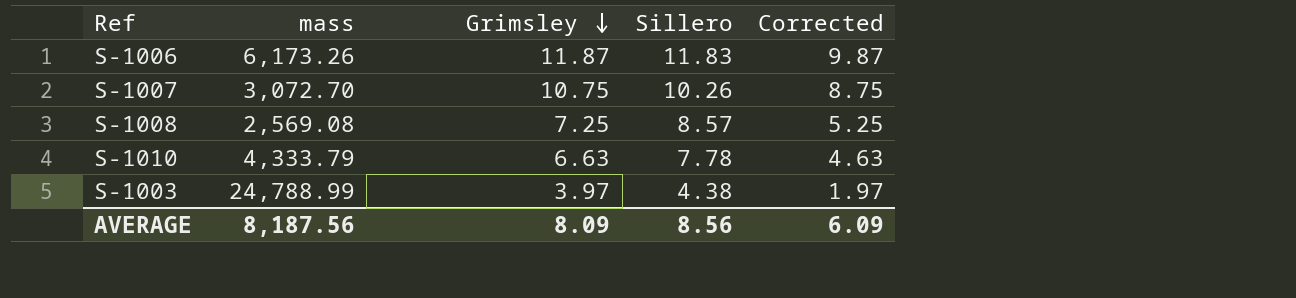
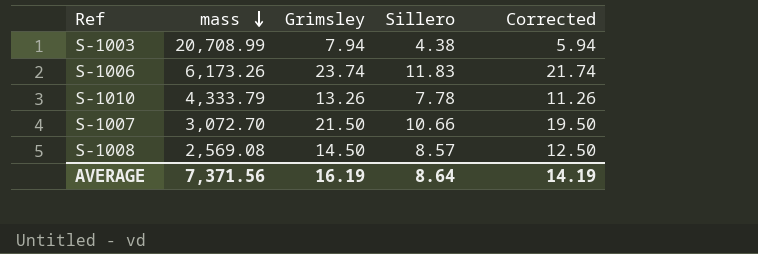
row order: Grimsley descending -> mass descending
S-1003 | mass: 24,788.99 -> 20,708.99
S-1003 | Grimsley: 3.97 -> 7.94
S-1003 | Corrected: 1.97 -> 5.94
S-1006 | Grimsley: 11.87 -> 23.74
S-1006 | Corrected: 9.87 -> 21.74
S-1010 | Grimsley: 6.63 -> 13.26
S-1010 | Corrected: 4.63 -> 11.26
S-1007 | Grimsley: 10.75 -> 21.50
S-1007 | Sillero: 10.26 -> 10.66
S-1007 | Corrected: 8.75 -> 19.50
S-1008 | Grimsley: 7.25 -> 14.50
S-1008 | Corrected: 5.25 -> 12.50
AVERAGE | mass: 8,187.56 -> 7,371.56
AVERAGE | Grimsley: 8.09 -> 16.19
AVERAGE | Sillero: 8.56 -> 8.64
AVERAGE | Corrected: 6.09 -> 14.19

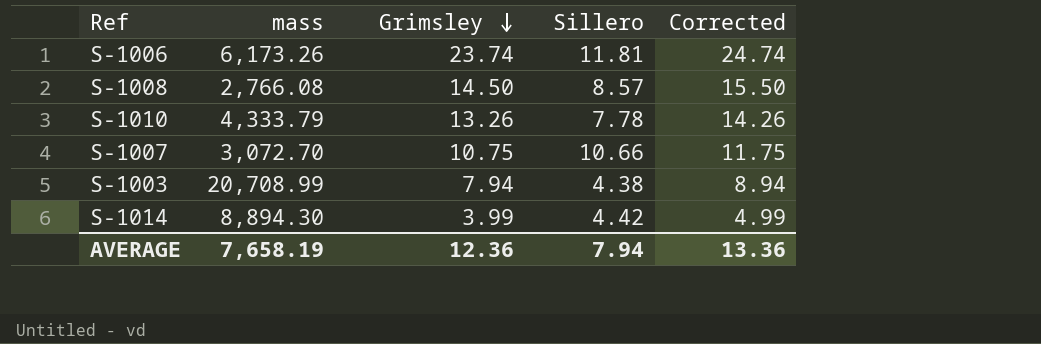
row order: mass descending -> Grimsley descending
column Corrected | formula: [Grimsley] - 2 -> [Grimsley] + 1
S-1006 | Sillero: 11.83 -> 11.81
S-1008 | mass: 2,569.08 -> 2,766.08
S-1007 | Grimsley: 21.50 -> 10.75
row S-1014: none -> 8,894.30 | 3.99 | 4.42 | 4.99
AVERAGE | mass: 7,371.56 -> 7,658.19
AVERAGE | Grimsley: 16.19 -> 12.36
AVERAGE | Sillero: 8.64 -> 7.94
AVERAGE | Corrected: 14.19 -> 13.36

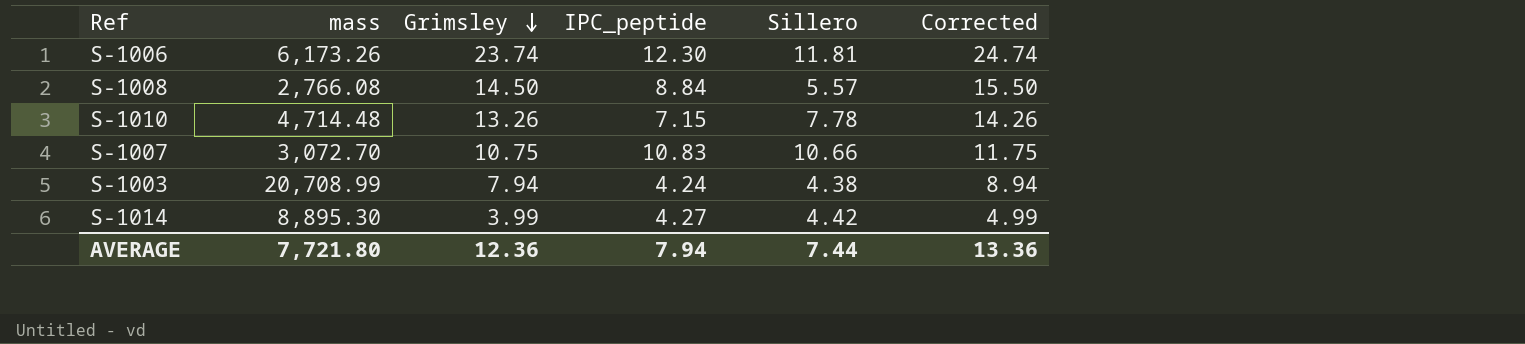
column IPC_peptide | position: none -> 4
S-1008 | Sillero: 8.57 -> 5.57
S-1010 | mass: 4,333.79 -> 4,714.48
S-1014 | mass: 8,894.30 -> 8,895.30
AVERAGE | mass: 7,658.19 -> 7,721.80
AVERAGE | Sillero: 7.94 -> 7.44

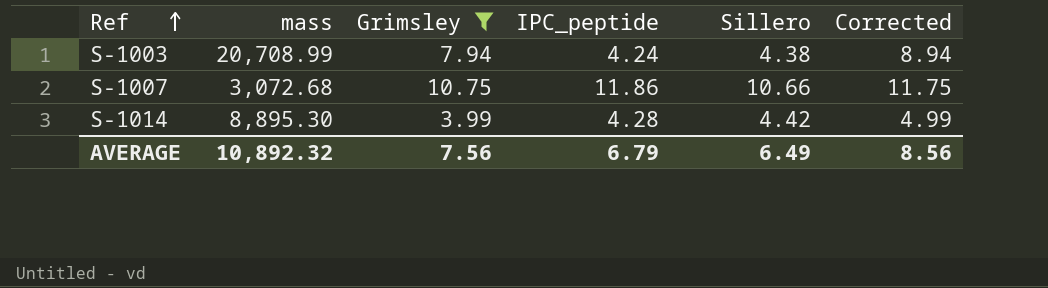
filter: none -> Grimsley <= 10.75
row order: Grimsley descending -> Ref ascending
S-1007 | mass: 3,072.70 -> 3,072.68
S-1007 | IPC_peptide: 10.83 -> 11.86
S-1014 | IPC_peptide: 4.27 -> 4.28
AVERAGE | mass: 7,721.80 -> 10,892.32
AVERAGE | Grimsley: 12.36 -> 7.56
AVERAGE | IPC_peptide: 7.94 -> 6.79
AVERAGE | Sillero: 7.44 -> 6.49
AVERAGE | Corrected: 13.36 -> 8.56

